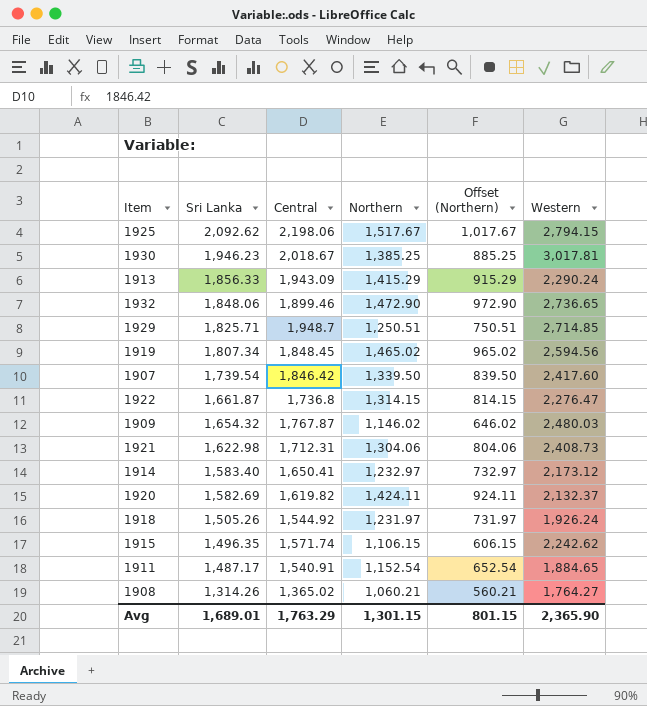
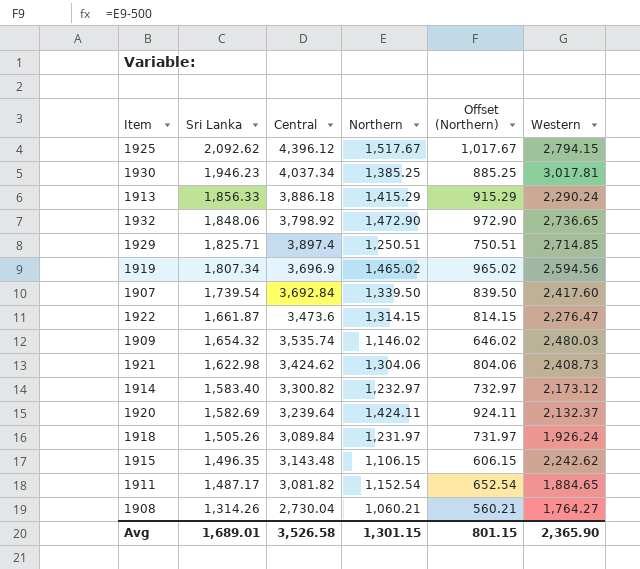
1925 | Central: 2,198.06 -> 4,396.12
1930 | Central: 2,018.67 -> 4,037.34
1913 | Central: 1,943.09 -> 3,886.18
1932 | Central: 1,899.46 -> 3,798.92
1929 | Central: 1,948.7 -> 3,897.4
1919 | Central: 1,848.45 -> 3,696.9
1907 | Central: 1,846.42 -> 3,692.84
1922 | Central: 1,736.8 -> 3,473.6
1909 | Central: 1,767.87 -> 3,535.74
1921 | Central: 1,712.31 -> 3,424.62
1914 | Central: 1,650.41 -> 3,300.82
1920 | Central: 1,619.82 -> 3,239.64
1918 | Central: 1,544.92 -> 3,089.84
1915 | Central: 1,571.74 -> 3,143.48
1911 | Central: 1,540.91 -> 3,081.82
1908 | Central: 1,365.02 -> 2,730.04
Avg | Central: 1,763.29 -> 3,526.58

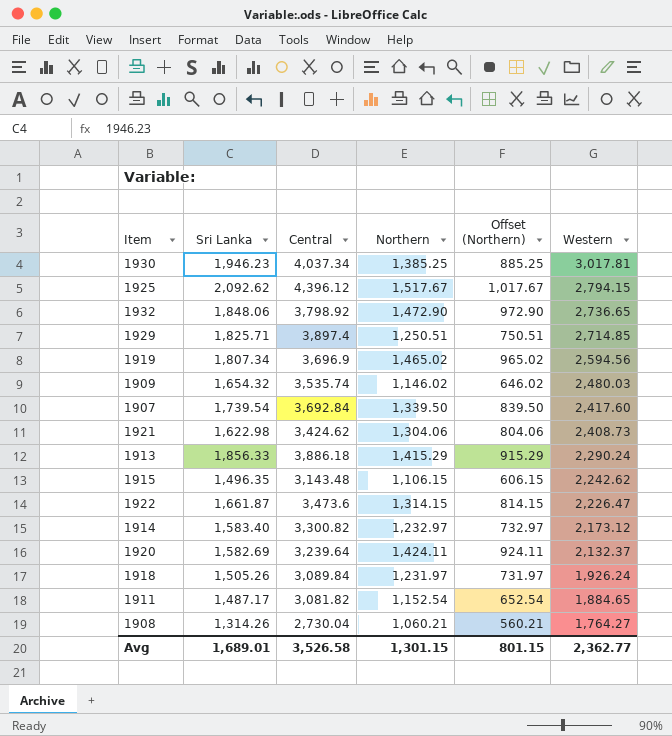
row order: Sri Lanka descending -> Western descending
1922 | Western: 2,276.47 -> 2,226.47
Avg | Western: 2,365.90 -> 2,362.77

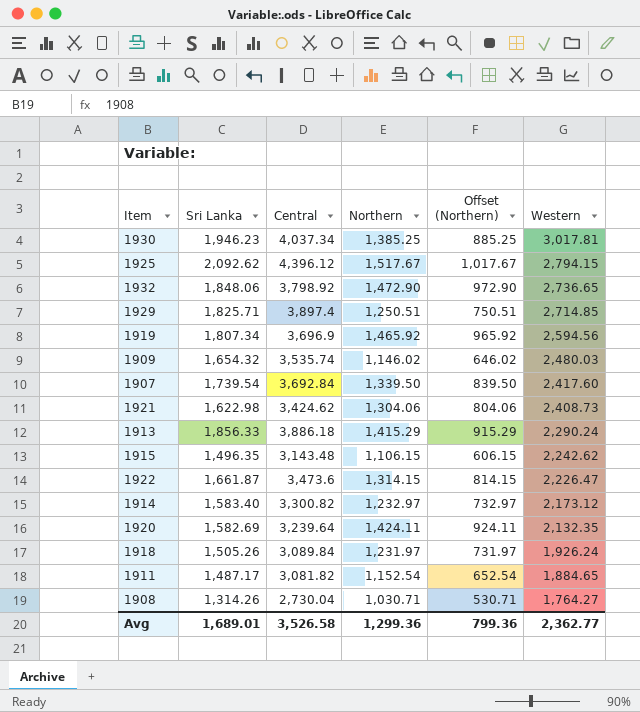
1919 | Northern: 1,465.02 -> 1,465.92
1919 | Offset (Northern): 965.02 -> 965.92
1920 | Western: 2,132.37 -> 2,132.35
1908 | Northern: 1,060.21 -> 1,030.71
1908 | Offset (Northern): 560.21 -> 530.71
Avg | Northern: 1,301.15 -> 1,299.36
Avg | Offset (Northern): 801.15 -> 799.36

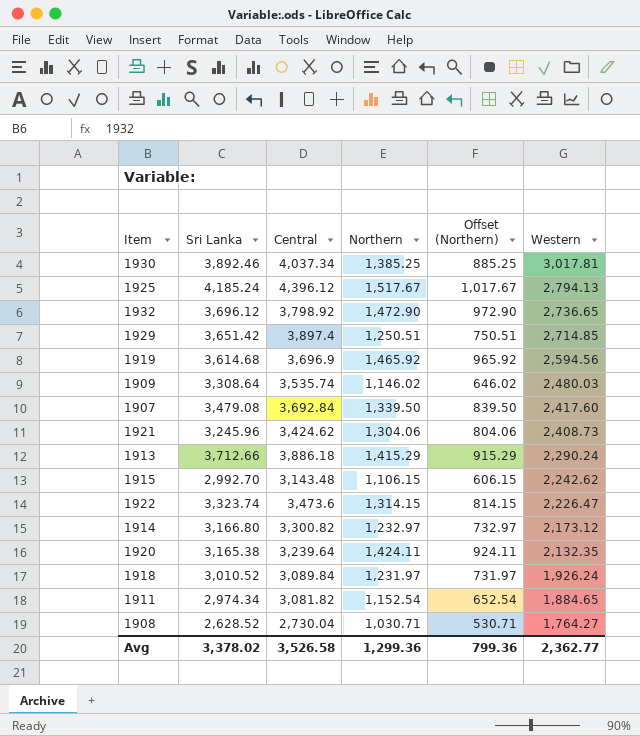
1930 | Sri Lanka: 1,946.23 -> 3,892.46
1925 | Sri Lanka: 2,092.62 -> 4,185.24
1925 | Western: 2,794.15 -> 2,794.13
1932 | Sri Lanka: 1,848.06 -> 3,696.12
1929 | Sri Lanka: 1,825.71 -> 3,651.42
1919 | Sri Lanka: 1,807.34 -> 3,614.68
1909 | Sri Lanka: 1,654.32 -> 3,308.64
1907 | Sri Lanka: 1,739.54 -> 3,479.08
1921 | Sri Lanka: 1,622.98 -> 3,245.96
1913 | Sri Lanka: 1,856.33 -> 3,712.66
1915 | Sri Lanka: 1,496.35 -> 2,992.70
1922 | Sri Lanka: 1,661.87 -> 3,323.74
1914 | Sri Lanka: 1,583.40 -> 3,166.80
1920 | Sri Lanka: 1,582.69 -> 3,165.38
1918 | Sri Lanka: 1,505.26 -> 3,010.52
1911 | Sri Lanka: 1,487.17 -> 2,974.34
1908 | Sri Lanka: 1,314.26 -> 2,628.52
Avg | Sri Lanka: 1,689.01 -> 3,378.02

